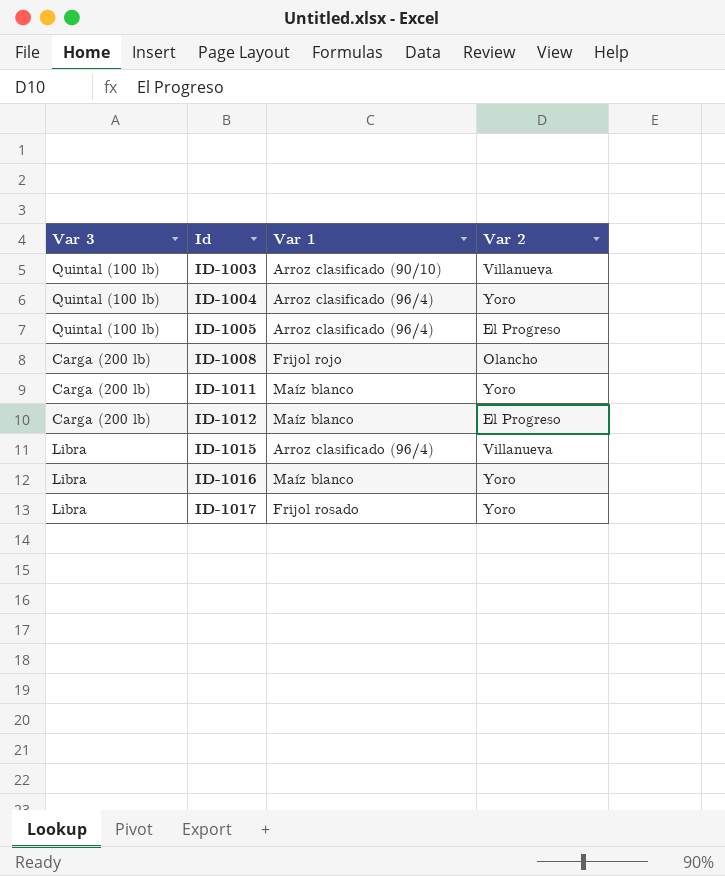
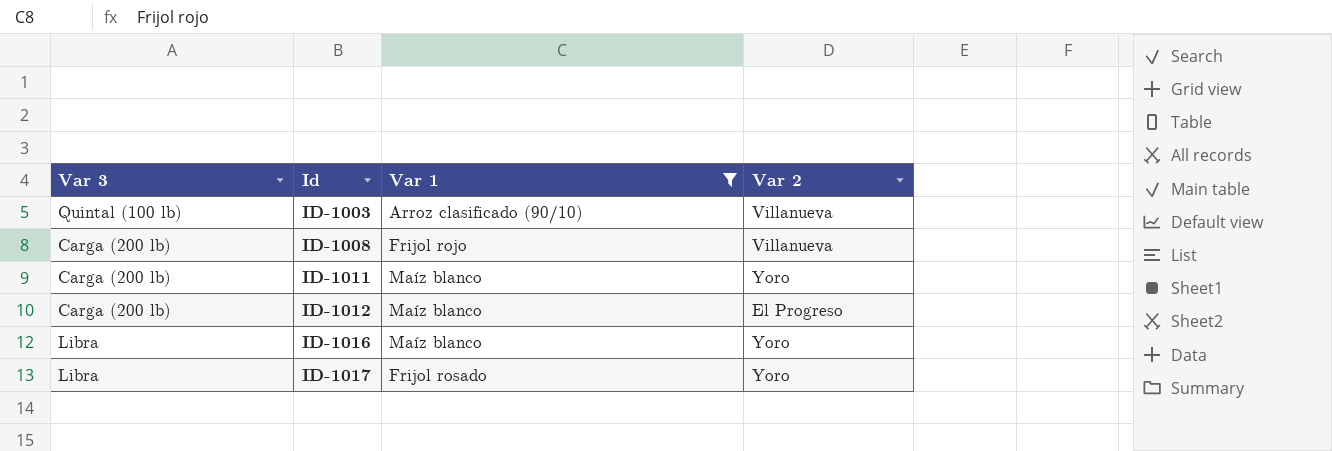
filter: none -> Var 1 != Arroz clasificado (96/4)
ID-1008 | Var 2: Olancho -> Villanueva

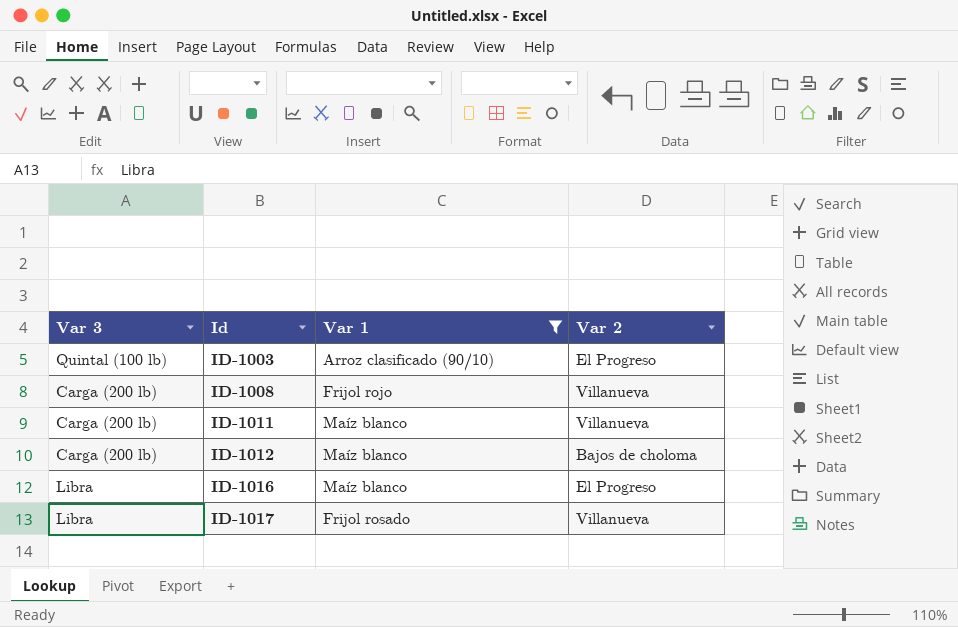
ID-1003 | Var 2: Villanueva -> El Progreso
ID-1011 | Var 2: Yoro -> Villanueva
ID-1012 | Var 2: El Progreso -> Bajos de choloma
ID-1016 | Var 2: Yoro -> El Progreso
ID-1017 | Var 2: Yoro -> Villanueva

